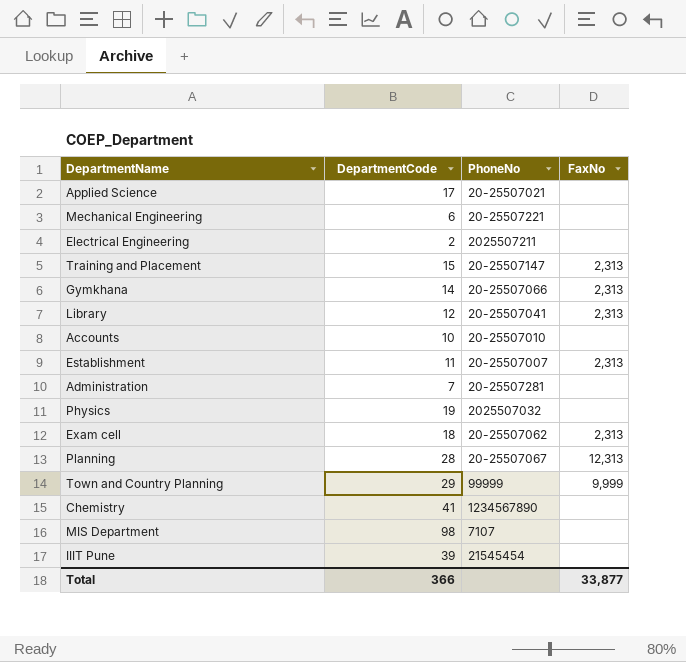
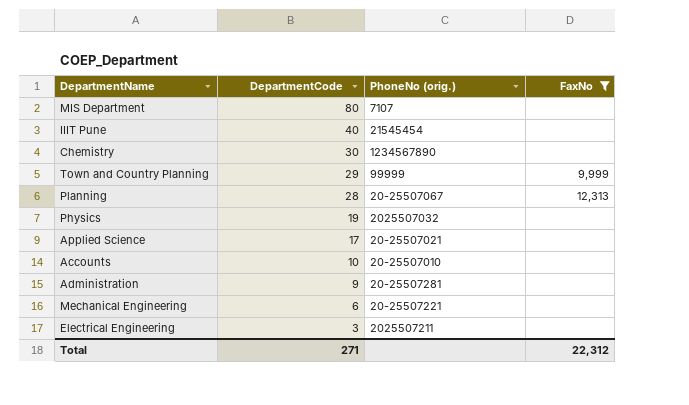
filter: none -> FaxNo != 2,313
row order: none -> DepartmentCode descending
column name: PhoneNo -> PhoneNo (orig.)
MIS Department | DepartmentCode: 98 -> 80
IIIT Pune | DepartmentCode: 39 -> 40
Chemistry | DepartmentCode: 41 -> 30
Administration | DepartmentCode: 7 -> 9
Electrical Engineering | DepartmentCode: 2 -> 3
Total | DepartmentCode: 366 -> 271
Total | FaxNo: 33,877 -> 22,312

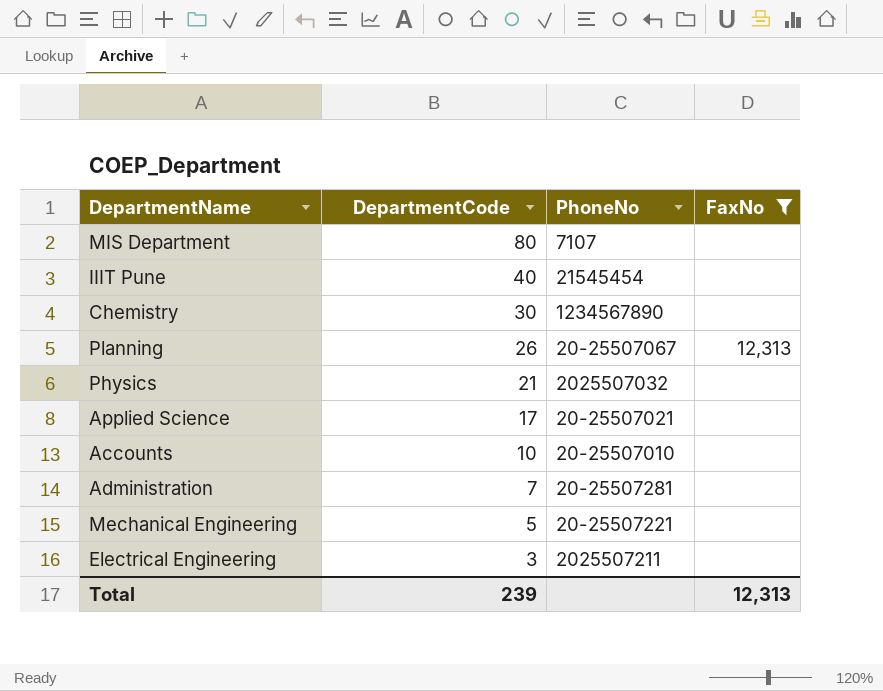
column name: PhoneNo (orig.) -> PhoneNo
row Town and Country Planning: 29 | 99999 | 9,999 -> none
Planning | DepartmentCode: 28 -> 26
Physics | DepartmentCode: 19 -> 21
Administration | DepartmentCode: 9 -> 7
Mechanical Engineering | DepartmentCode: 6 -> 5
Total | DepartmentCode: 271 -> 239
Total | FaxNo: 22,312 -> 12,313

